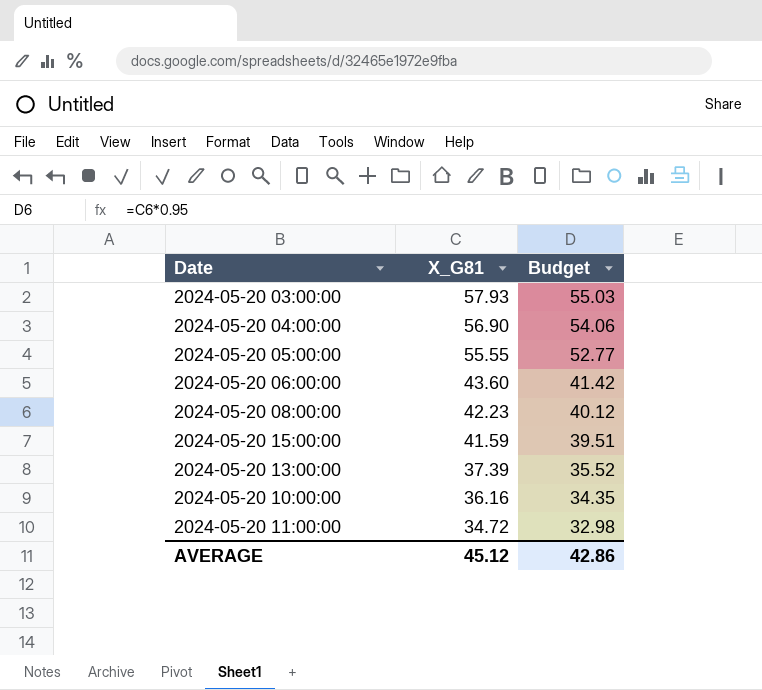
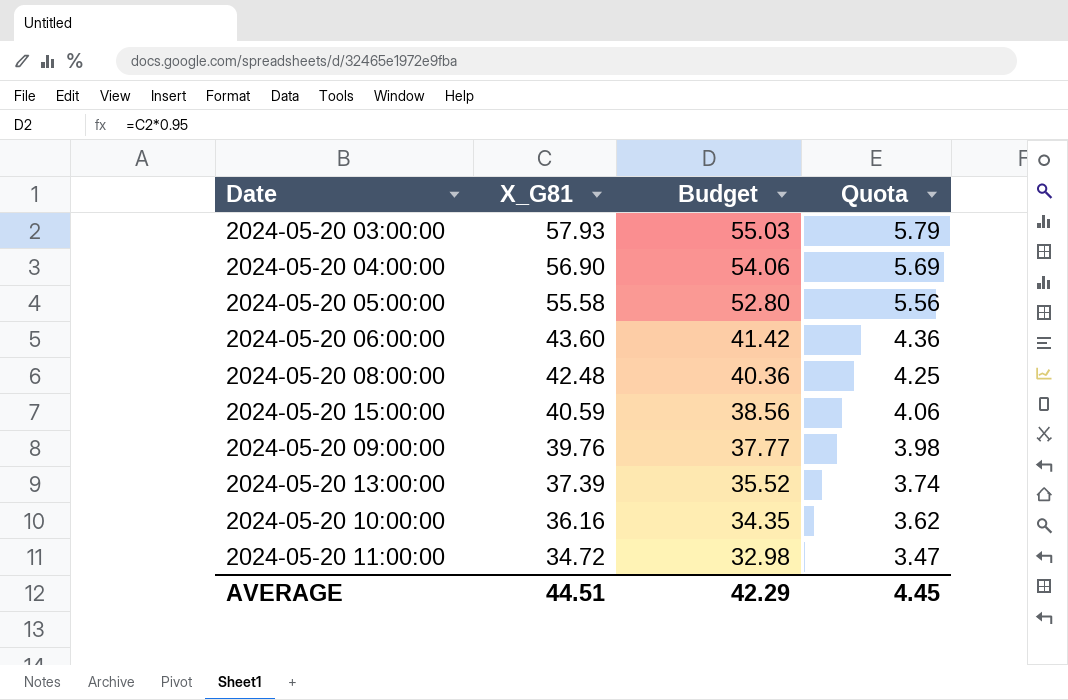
column Quota | formula: none -> [X_G81] * 0.1
2024-05-20 05:00:00 | X_G81: 55.55 -> 55.58
2024-05-20 05:00:00 | Budget: 52.77 -> 52.80
2024-05-20 08:00:00 | X_G81: 42.23 -> 42.48
2024-05-20 08:00:00 | Budget: 40.12 -> 40.36
2024-05-20 15:00:00 | X_G81: 41.59 -> 40.59
2024-05-20 15:00:00 | Budget: 39.51 -> 38.56
row 2024-05-20 09:00:00: none -> 39.76 | 37.77 | 3.98
AVERAGE | X_G81: 45.12 -> 44.51
AVERAGE | Budget: 42.86 -> 42.29

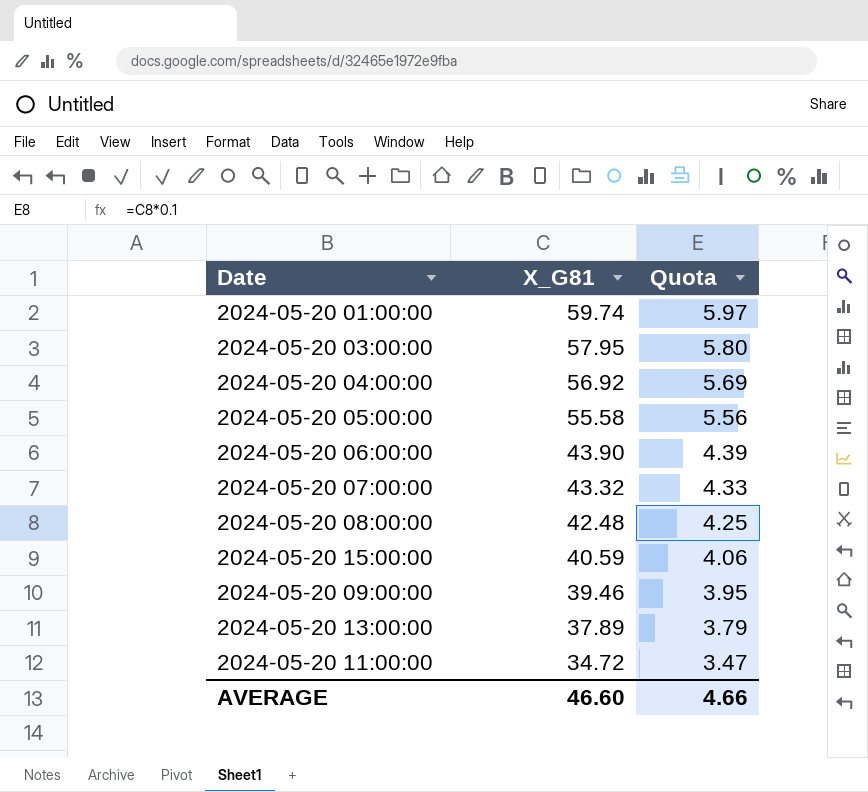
column Budget | formula: [X_G81] * 0.95 -> none
row 2024-05-20 10:00:00: 36.16 | 34.35 | 3.62 -> none
row 2024-05-20 01:00:00: none -> 59.74 | 5.97
2024-05-20 03:00:00 | X_G81: 57.93 -> 57.95
2024-05-20 03:00:00 | Quota: 5.79 -> 5.80
2024-05-20 04:00:00 | X_G81: 56.90 -> 56.92
2024-05-20 06:00:00 | X_G81: 43.60 -> 43.90
2024-05-20 06:00:00 | Quota: 4.36 -> 4.39
row 2024-05-20 07:00:00: none -> 43.32 | 4.33
2024-05-20 09:00:00 | X_G81: 39.76 -> 39.46
2024-05-20 09:00:00 | Quota: 3.98 -> 3.95
2024-05-20 13:00:00 | X_G81: 37.39 -> 37.89
2024-05-20 13:00:00 | Quota: 3.74 -> 3.79
AVERAGE | X_G81: 44.51 -> 46.60
AVERAGE | Quota: 4.45 -> 4.66

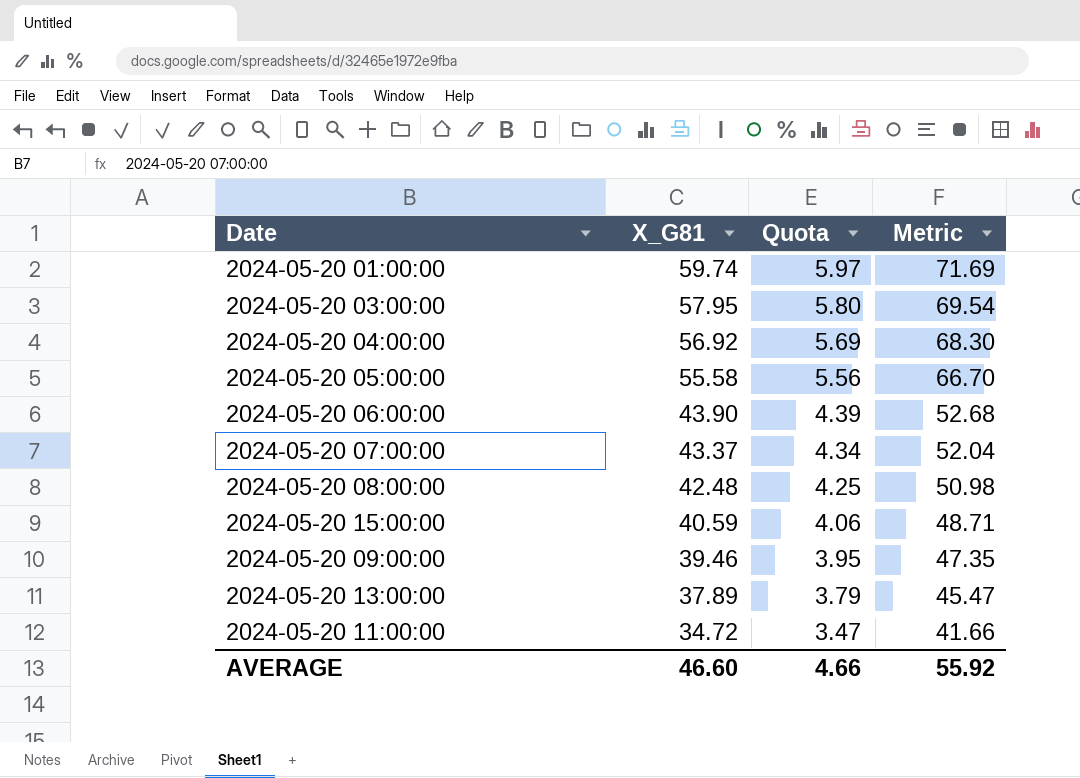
column Metric | formula: none -> [X_G81] * 1.2
2024-05-20 07:00:00 | X_G81: 43.32 -> 43.37
2024-05-20 07:00:00 | Quota: 4.33 -> 4.34

